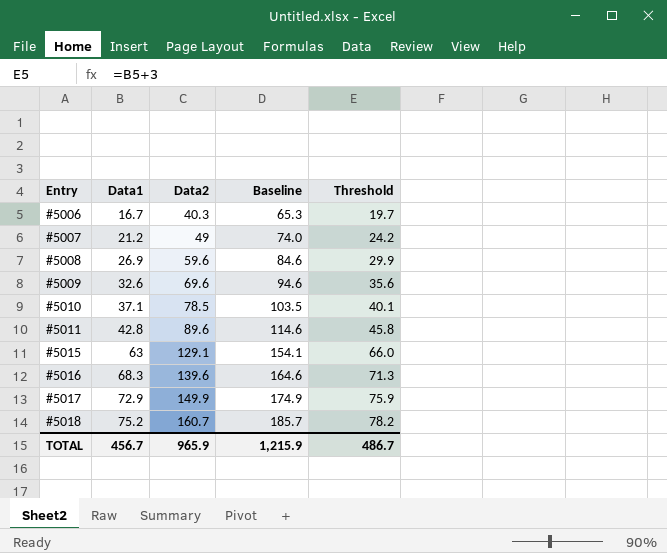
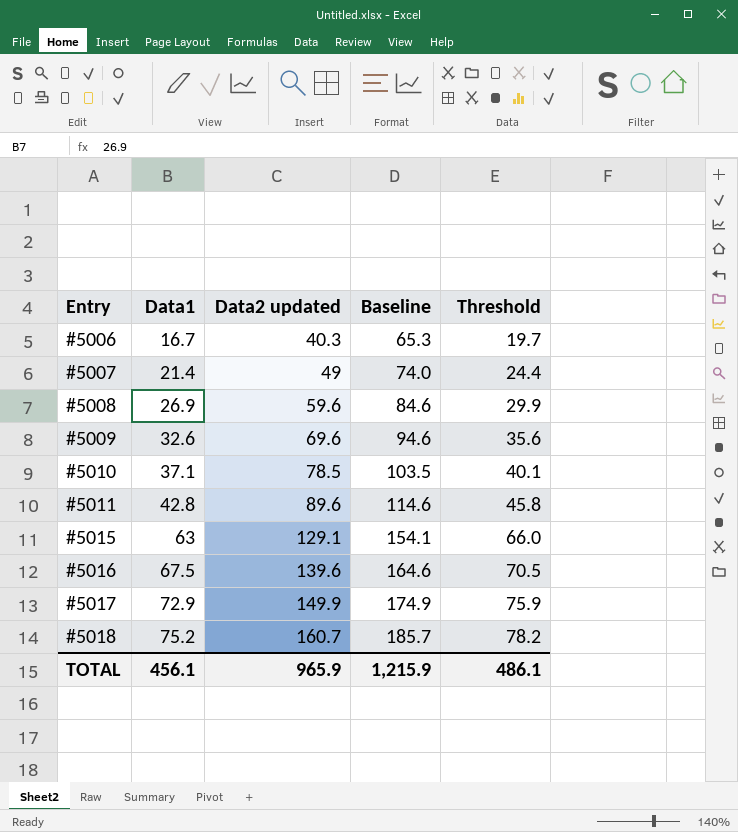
column name: Data2 -> Data2 updated
#5007 | Data1: 21.2 -> 21.4
#5007 | Threshold: 24.2 -> 24.4
#5016 | Data1: 68.3 -> 67.5
#5016 | Threshold: 71.3 -> 70.5
TOTAL | Data1: 456.7 -> 456.1
TOTAL | Threshold: 486.7 -> 486.1

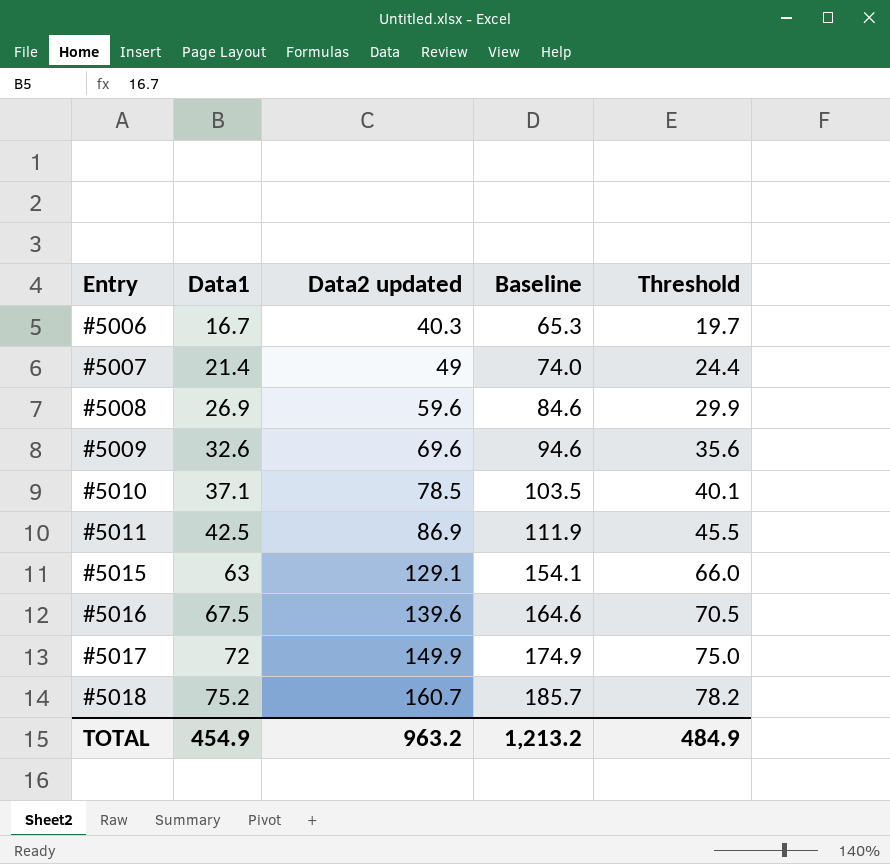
#5011 | Data1: 42.8 -> 42.5
#5011 | Data2 updated: 89.6 -> 86.9
#5011 | Baseline: 114.6 -> 111.9
#5011 | Threshold: 45.8 -> 45.5
#5017 | Data1: 72.9 -> 72
#5017 | Threshold: 75.9 -> 75.0
TOTAL | Data1: 456.1 -> 454.9
TOTAL | Data2 updated: 965.9 -> 963.2
TOTAL | Baseline: 1,215.9 -> 1,213.2
TOTAL | Threshold: 486.1 -> 484.9

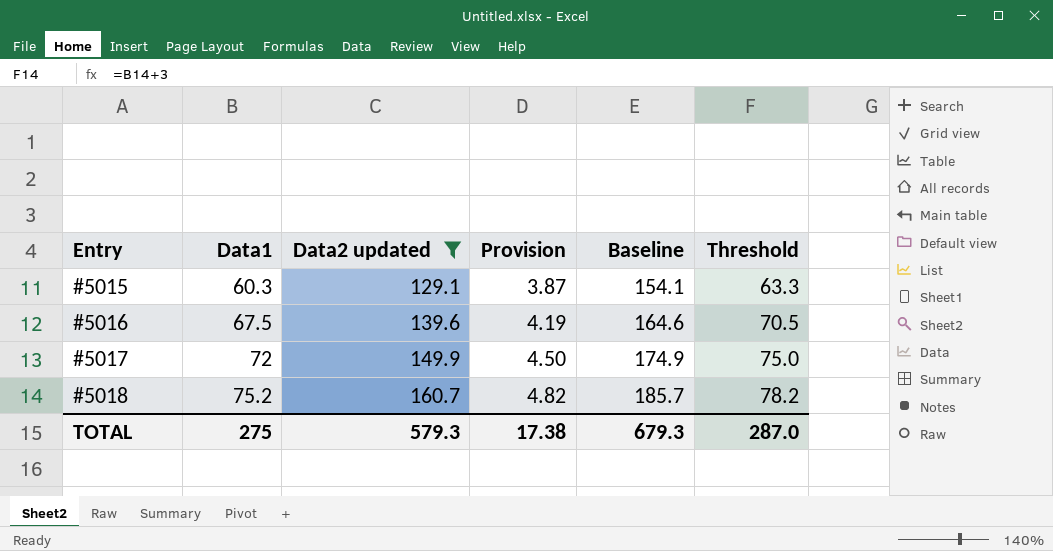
filter: none -> Data2 updated >= 129.1
column Provision | formula: none -> [Data2 updated] * 0.03
#5015 | Data1: 63 -> 60.3
#5015 | Threshold: 66.0 -> 63.3
TOTAL | Data1: 454.9 -> 275
TOTAL | Data2 updated: 963.2 -> 579.3
TOTAL | Baseline: 1,213.2 -> 679.3
TOTAL | Threshold: 484.9 -> 287.0

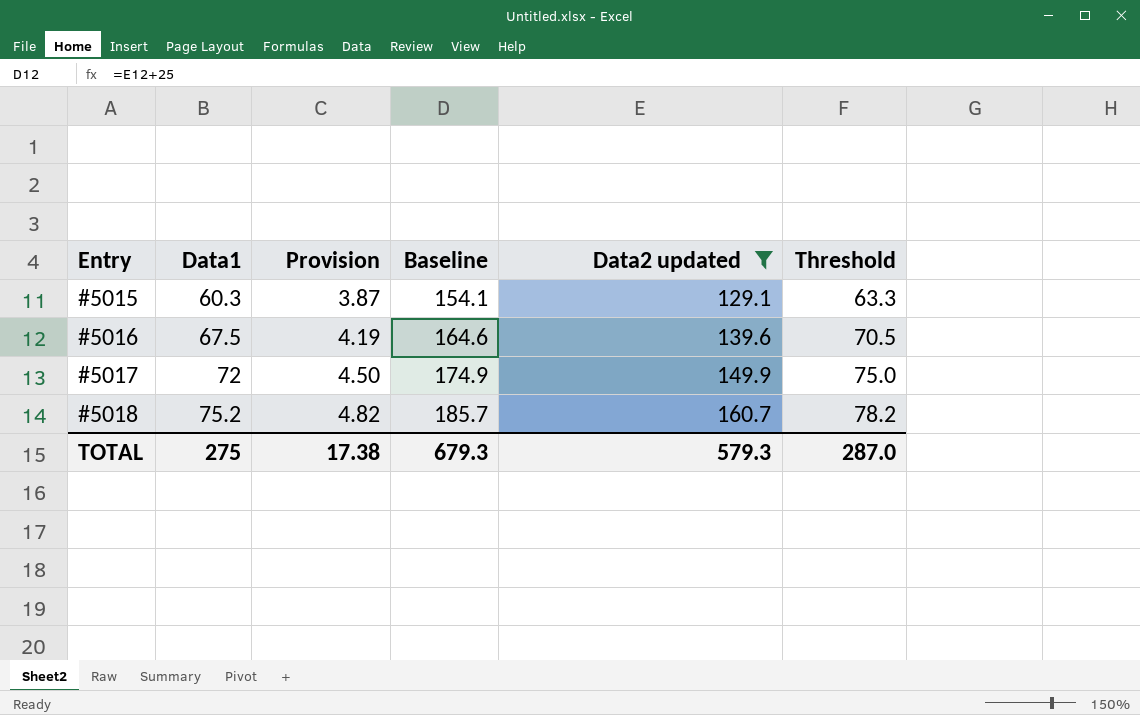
column Data2 updated | position: 3 -> 5

